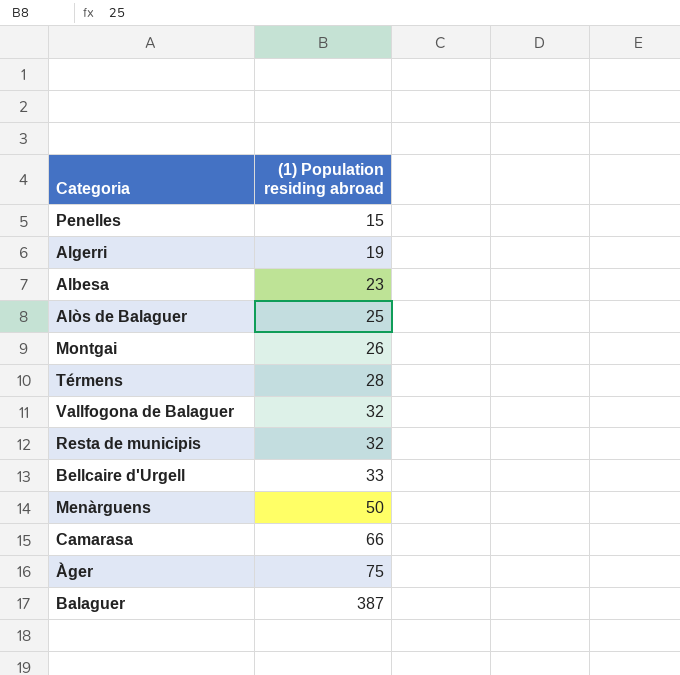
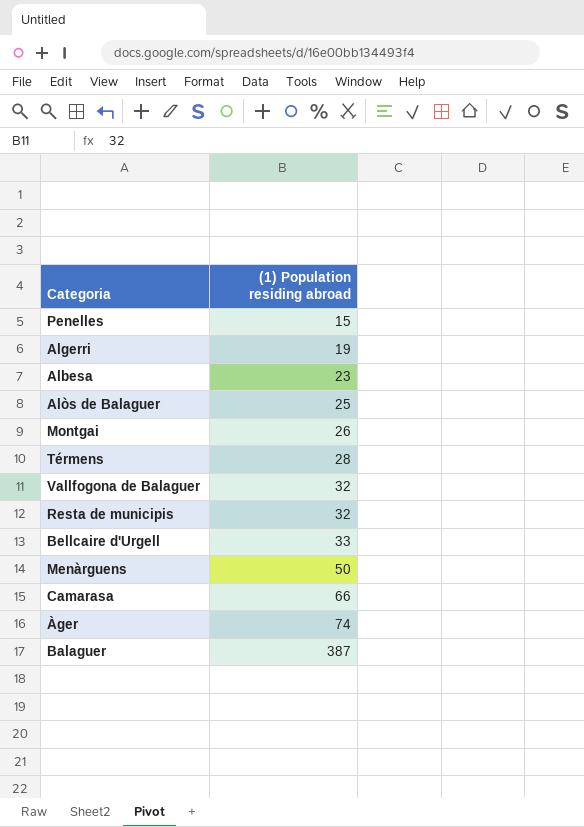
Àger | (1) Population residing abroad: 75 -> 74

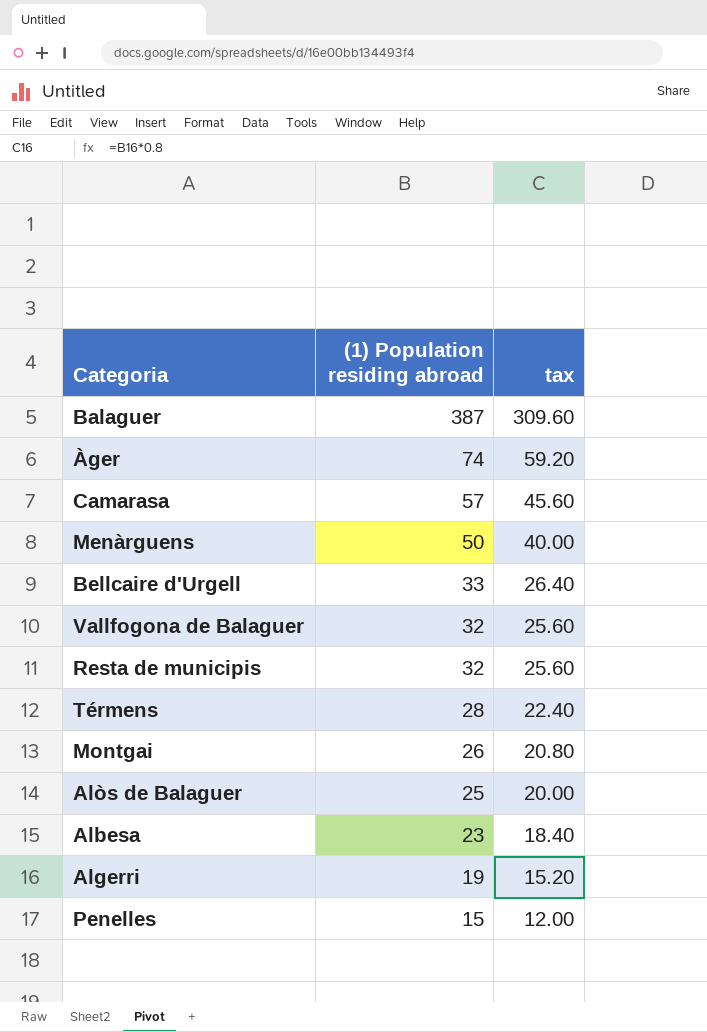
row order: (1) Population residing abroad ascending -> (1) Population residing abroad descending
column tax | formula: none -> [(1) Population residing abroad] * 0.8
Camarasa | (1) Population residing abroad: 66 -> 57

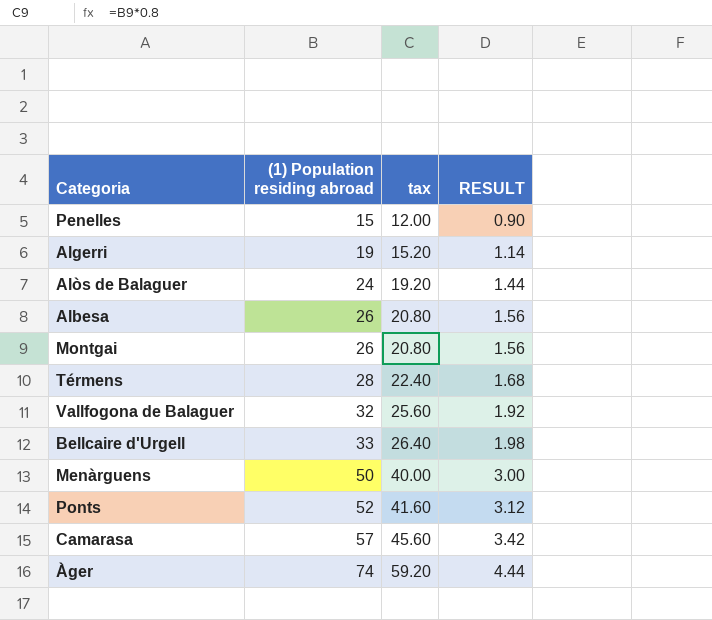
row order: (1) Population residing abroad descending -> (1) Population residing abroad ascending
column RESULT | formula: none -> [(1) Population residing abroad] * 0.06
row Balaguer: 387 | 309.60 -> none
row Resta de municipis: 32 | 25.60 -> none
Alòs de Balaguer | (1) Population residing abroad: 25 -> 24
Alòs de Balaguer | tax: 20.00 -> 19.20
Albesa | (1) Population residing abroad: 23 -> 26
Albesa | tax: 18.40 -> 20.80
row Ponts: none -> 52 | 41.60 | 3.12

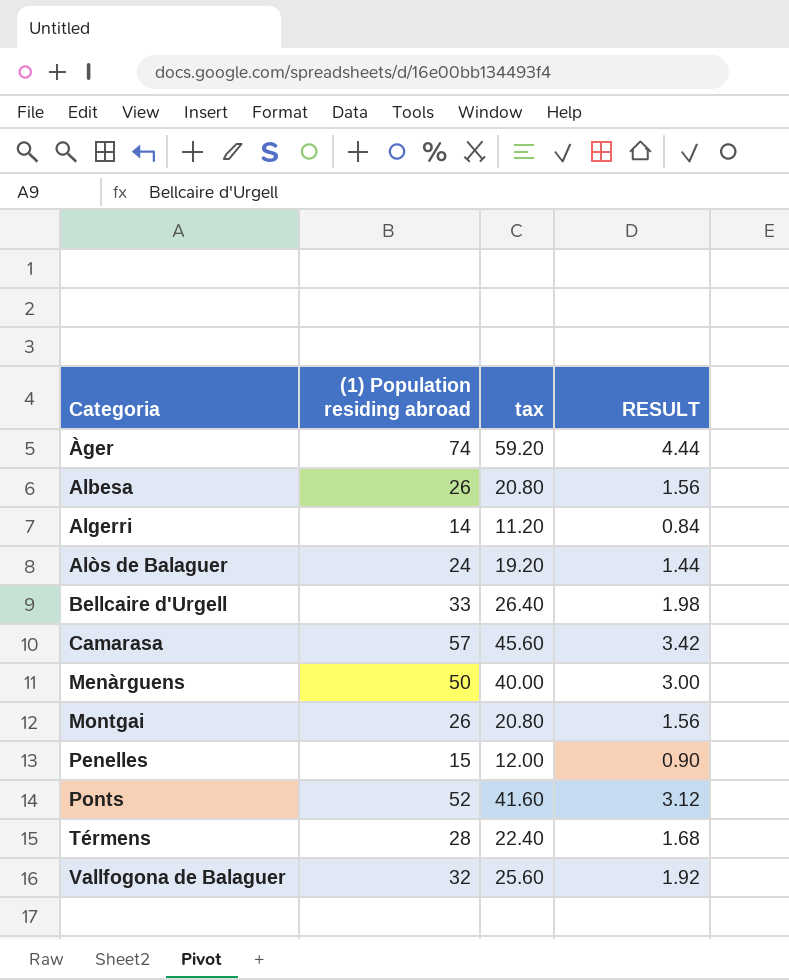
row order: (1) Population residing abroad ascending -> Categoria ascending
Algerri | (1) Population residing abroad: 19 -> 14
Algerri | tax: 15.20 -> 11.20
Algerri | RESULT: 1.14 -> 0.84

